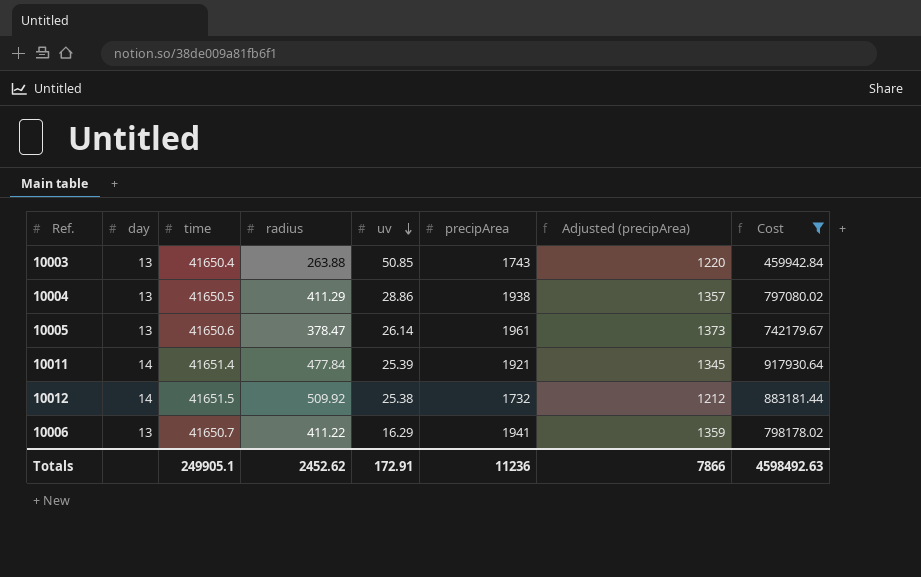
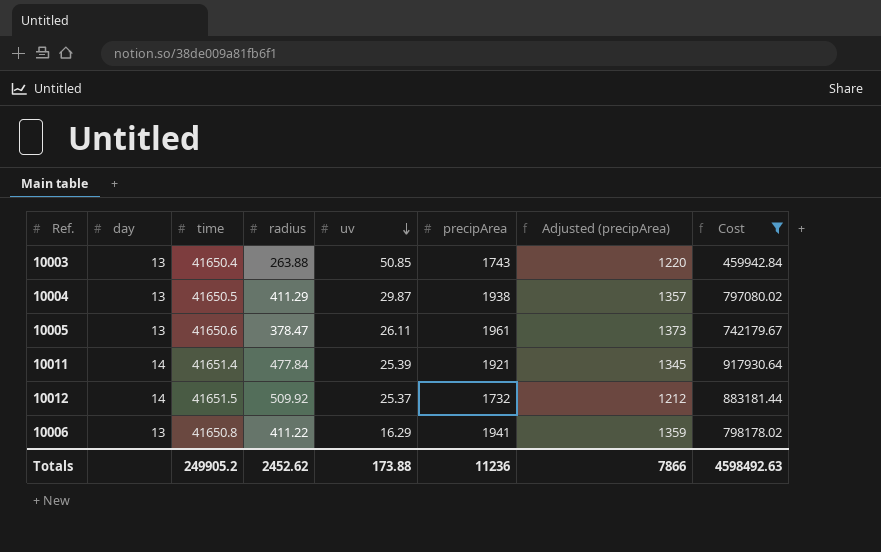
10004 | uv: 28.86 -> 29.87
10005 | uv: 26.14 -> 26.11
10012 | uv: 25.38 -> 25.37
10006 | time: 41650.7 -> 41650.8
Totals | time: 249905.1 -> 249905.2
Totals | uv: 172.91 -> 173.88

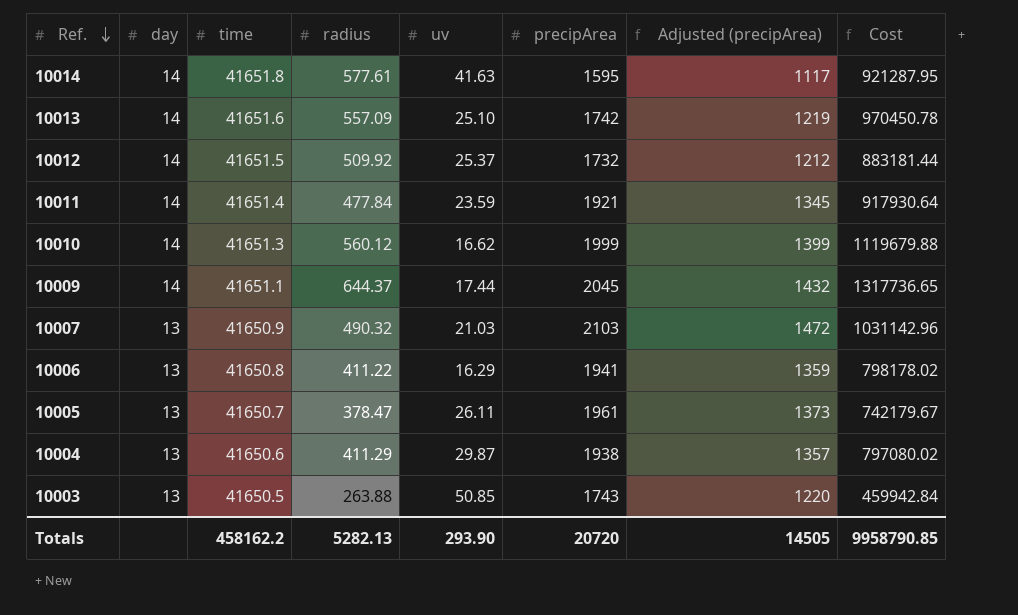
filter: Cost <= 917930.64 -> none
row order: uv descending -> Ref. descending
10011 | uv: 25.39 -> 23.59
10005 | time: 41650.6 -> 41650.7
10004 | time: 41650.5 -> 41650.6
10003 | time: 41650.4 -> 41650.5
Totals | time: 249905.2 -> 458162.2
Totals | radius: 2452.62 -> 5282.13
Totals | uv: 173.88 -> 293.90
Totals | precipArea: 11236 -> 20720
Totals | Adjusted (precipArea): 7866 -> 14505
Totals | Cost: 4598492.63 -> 9958790.85

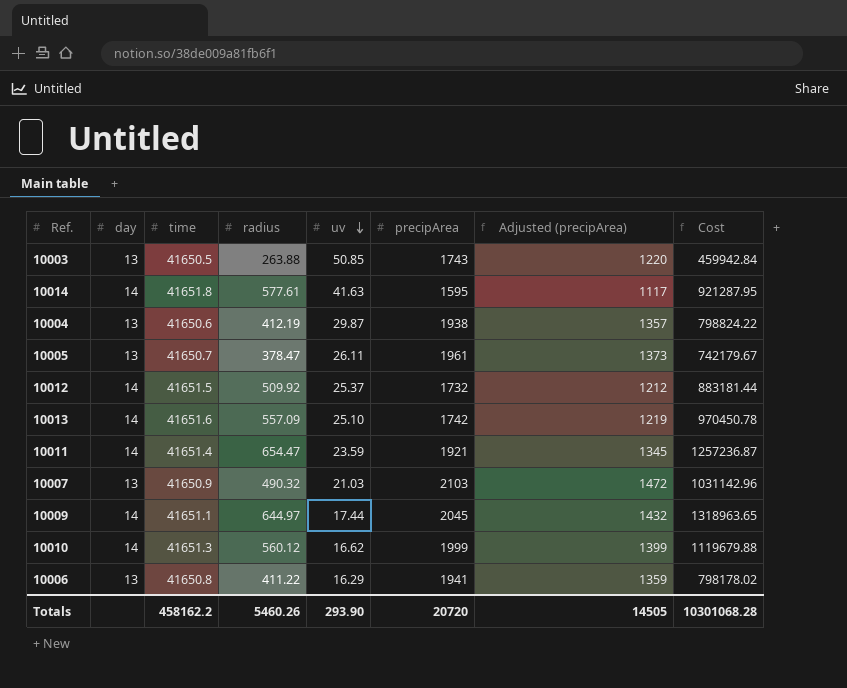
row order: Ref. descending -> uv descending
10004 | radius: 411.29 -> 412.19
10004 | Cost: 797080.02 -> 798824.22
10011 | radius: 477.84 -> 654.47
10011 | Cost: 917930.64 -> 1257236.87
10009 | radius: 644.37 -> 644.97
10009 | Cost: 1317736.65 -> 1318963.65
Totals | radius: 5282.13 -> 5460.26
Totals | Cost: 9958790.85 -> 10301068.28

